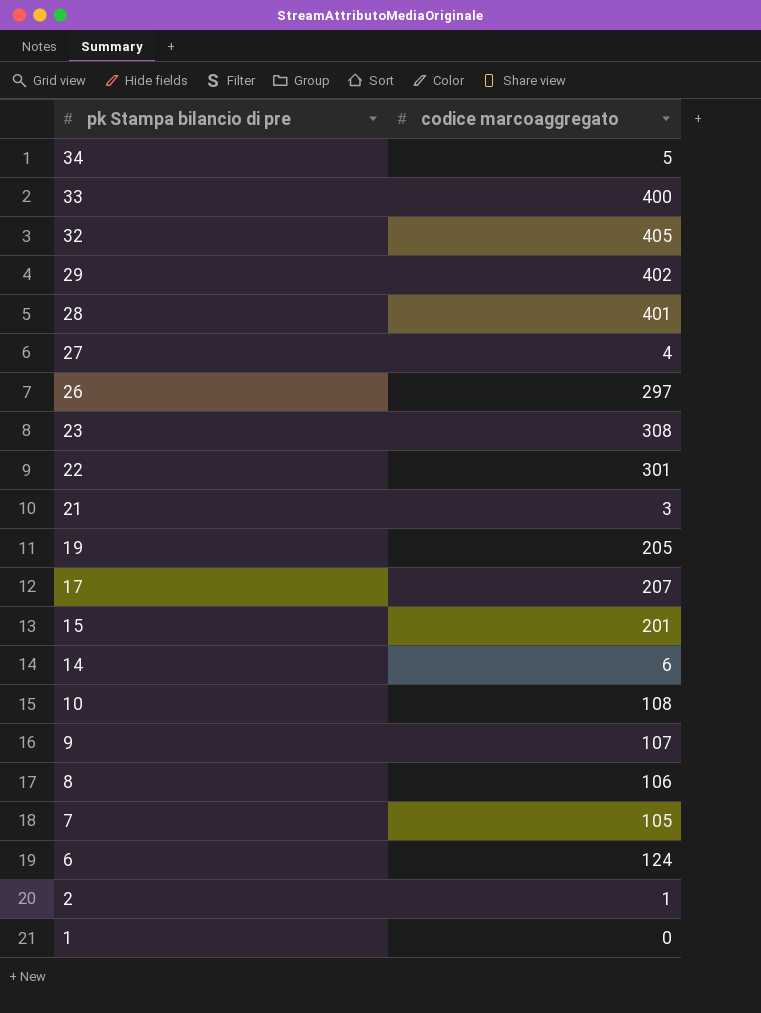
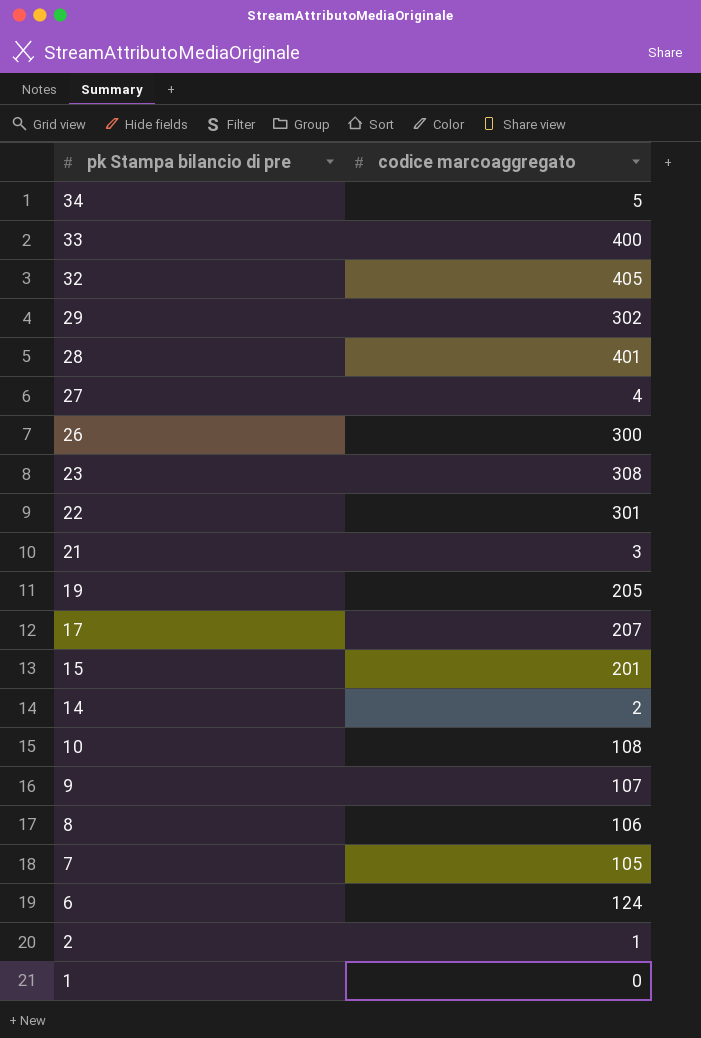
29 | codice marcoaggregato: 402 -> 302
26 | codice marcoaggregato: 297 -> 300
14 | codice marcoaggregato: 6 -> 2

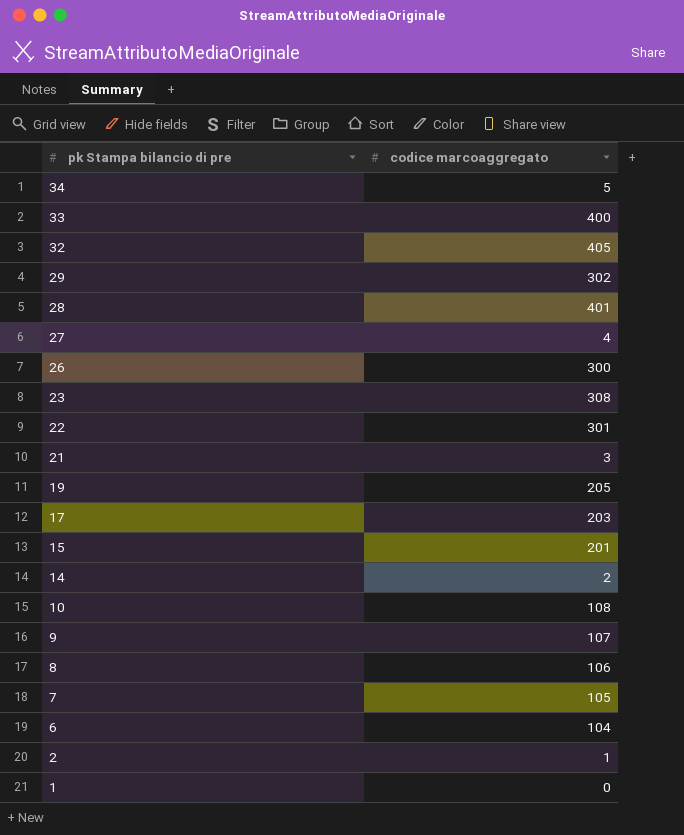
17 | codice marcoaggregato: 207 -> 203
6 | codice marcoaggregato: 124 -> 104

